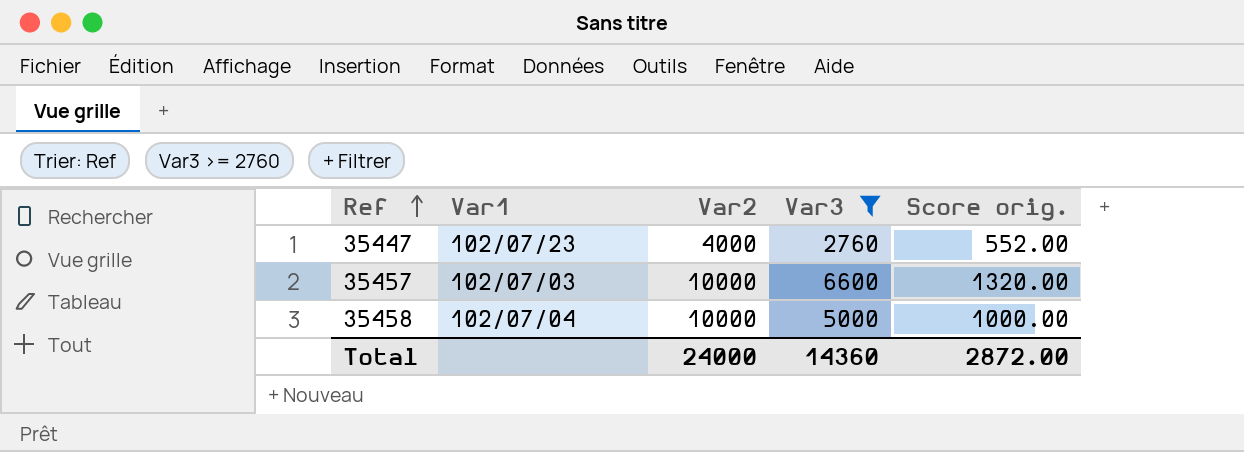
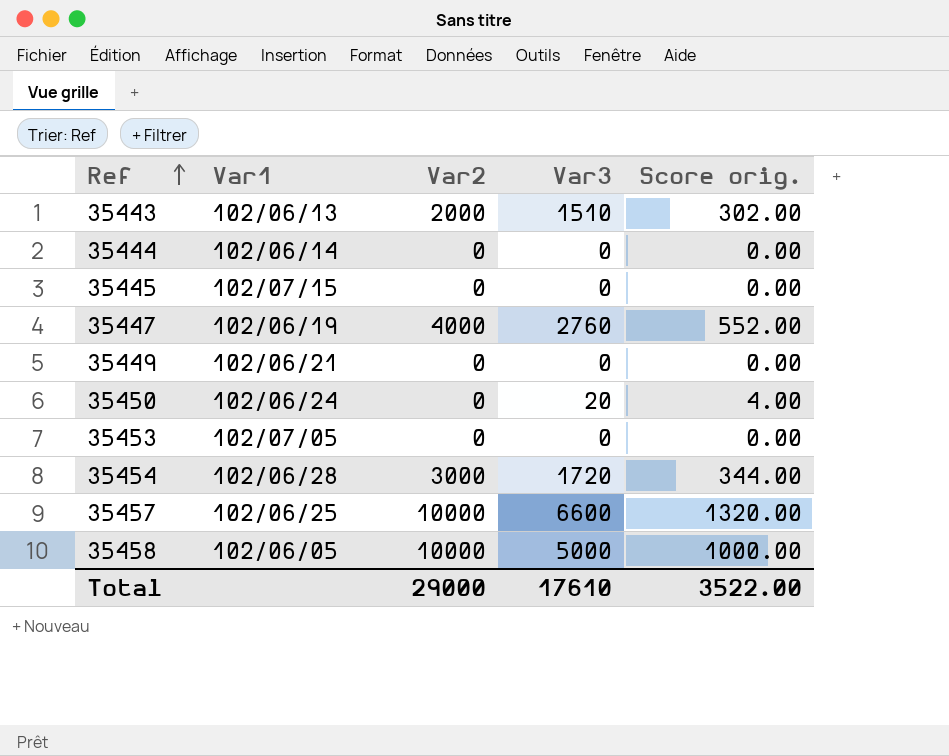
filter: Var3 >= 2760 -> none
35447 | Var1: 102/07/23 -> 102/06/19
35457 | Var1: 102/07/03 -> 102/06/25
35458 | Var1: 102/07/04 -> 102/06/05
Total | Var2: 24000 -> 29000
Total | Var3: 14360 -> 17610
Total | Score orig.: 2872.00 -> 3522.00

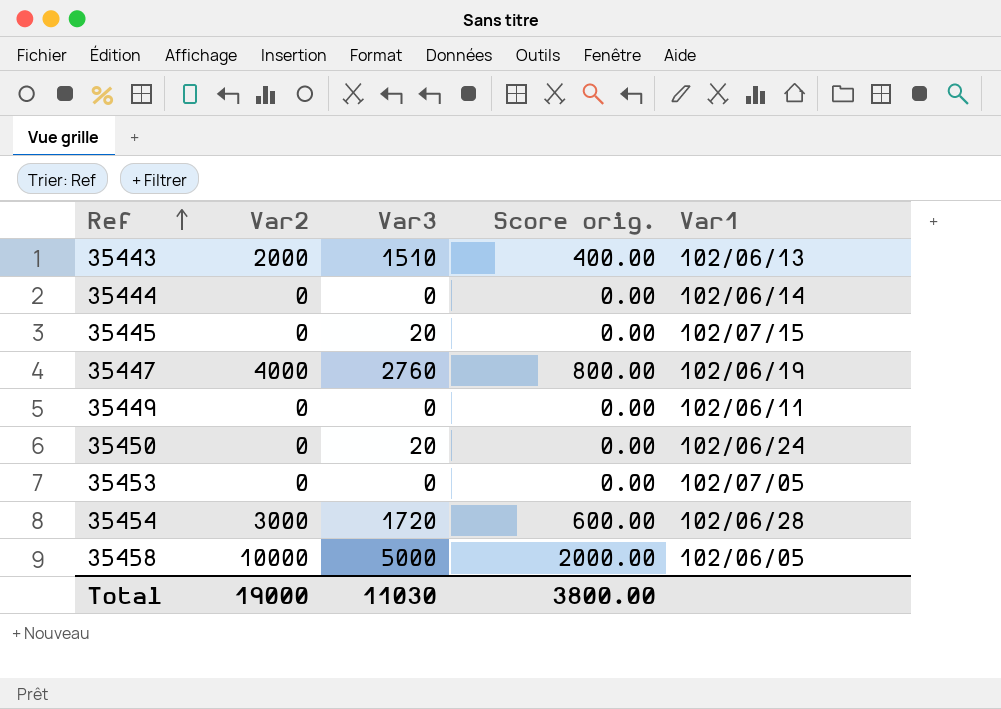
column Score orig. | formula: [Var3] * 0.2 -> [Var2] * 0.2
column Var1 | position: 2 -> 5
row 35457: 102/06/25 | 10000 | 6600 | 1320.00 -> none
35445 | Var3: 0 -> 20
35449 | Var1: 102/06/21 -> 102/06/11
Total | Var2: 29000 -> 19000
Total | Var3: 17610 -> 11030
Total | Score orig.: 3522.00 -> 3800.00

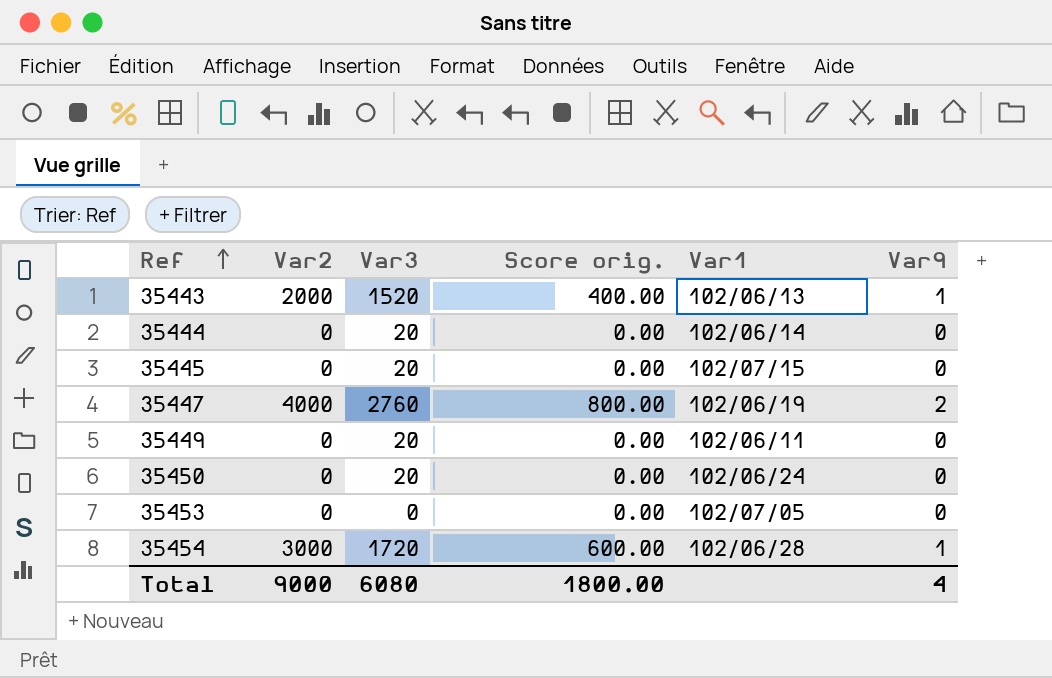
column Var9 | position: none -> 6
row 35458: 10000 | 5000 | 2000.00 | 102/06/05 -> none
35443 | Var3: 1510 -> 1520
35444 | Var3: 0 -> 20
35449 | Var3: 0 -> 20
Total | Var2: 19000 -> 9000
Total | Var3: 11030 -> 6080
Total | Score orig.: 3800.00 -> 1800.00

